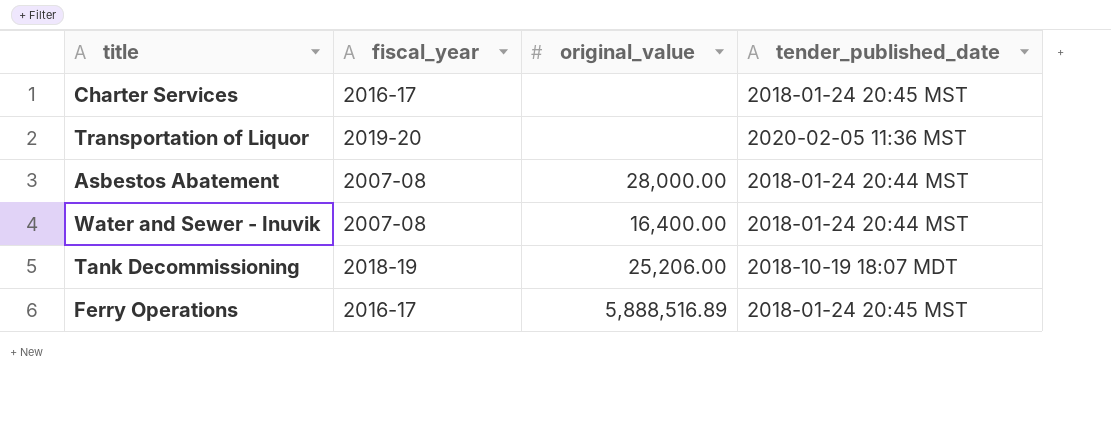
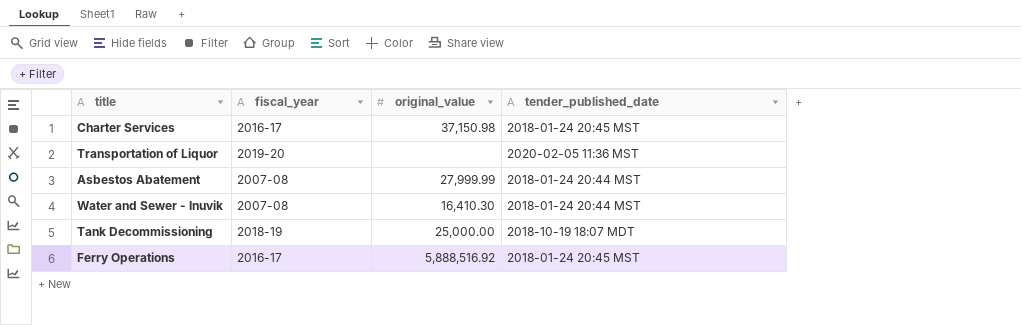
Charter Services | original_value: none -> 37,150.98
Asbestos Abatement | original_value: 28,000.00 -> 27,999.99
Water and Sewer - Inuvik | original_value: 16,400.00 -> 16,410.30
Tank Decommissioning | original_value: 25,206.00 -> 25,000.00
Ferry Operations | original_value: 5,888,516.89 -> 5,888,516.92

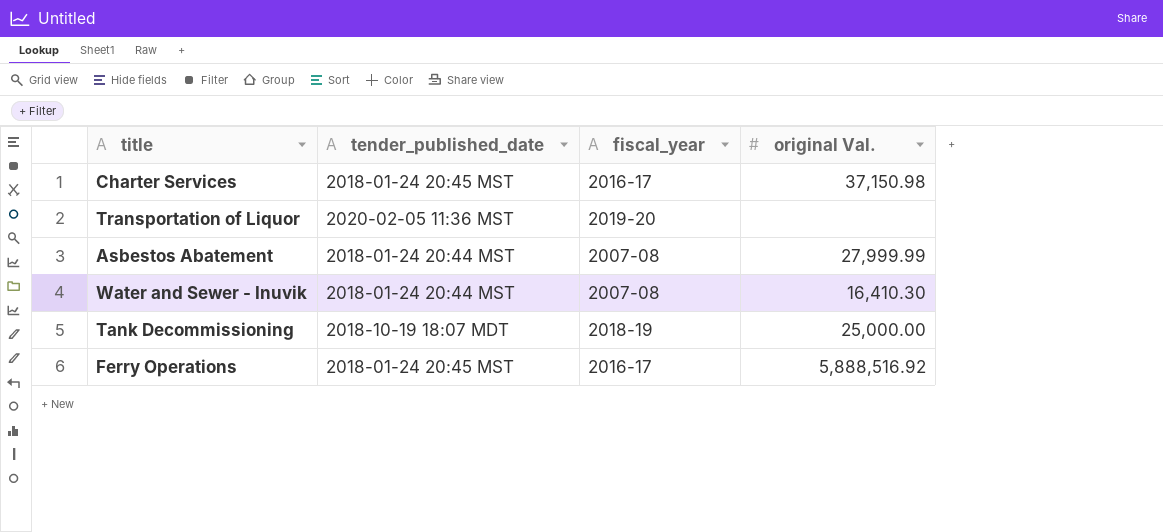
column tender_published_date | position: 4 -> 2
column name: original_value -> original Val.

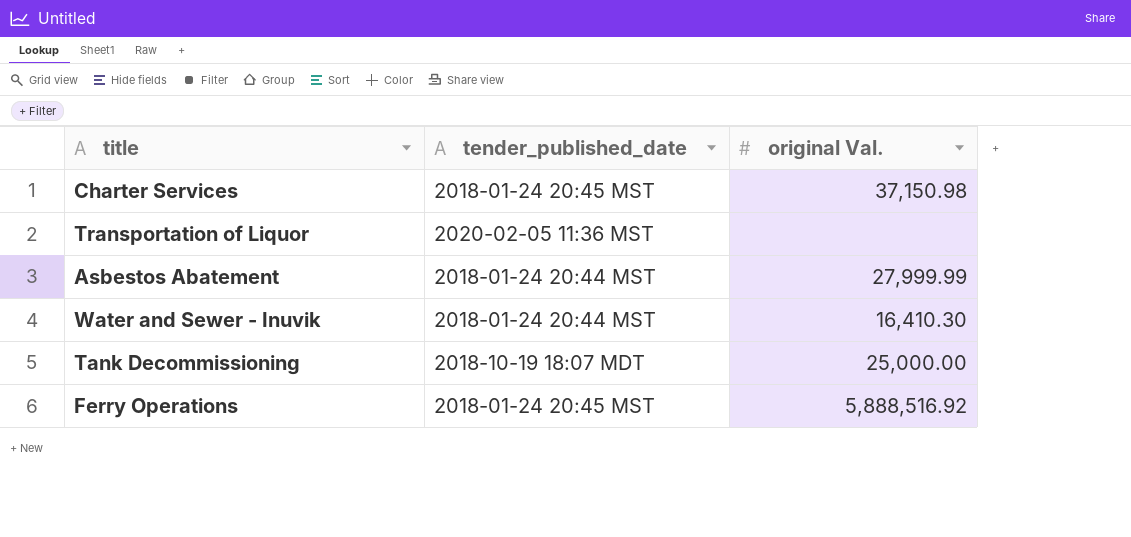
column fiscal_year | position: 3 -> none

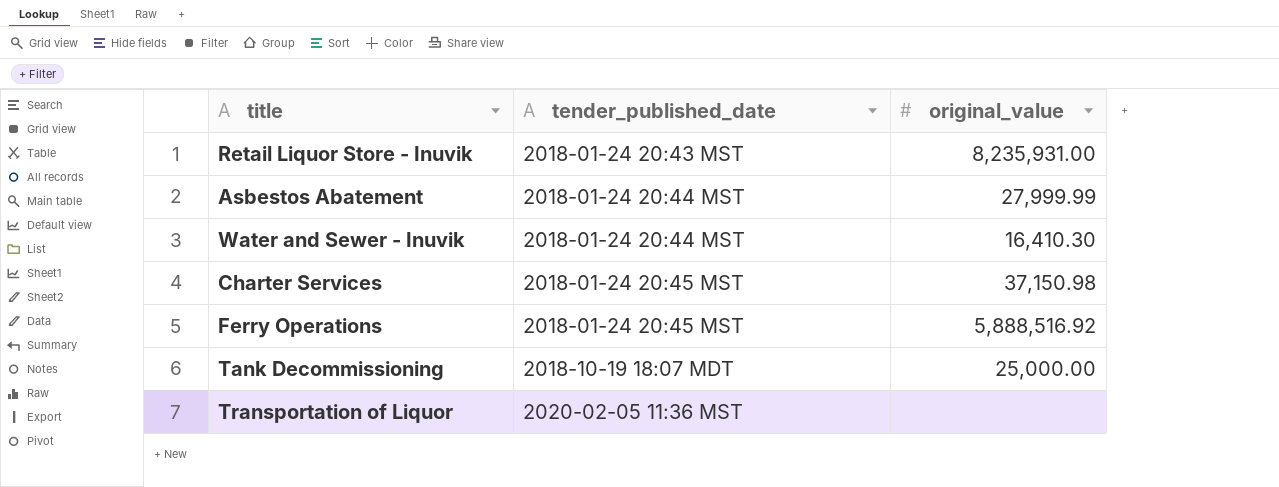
row order: none -> tender_published_date ascending
column name: original Val. -> original_value
row Retail Liquor Store - Inuvik: none -> 2018-01-24 20:43 MST | 8,235,931.00

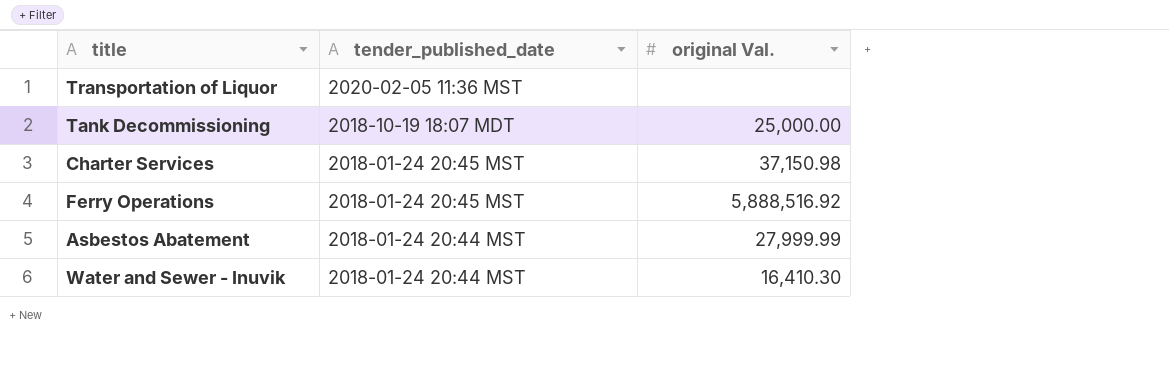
row order: tender_published_date ascending -> tender_published_date descending
column name: original_value -> original Val.
row Retail Liquor Store - Inuvik: 2018-01-24 20:43 MST | 8,235,931.00 -> none

